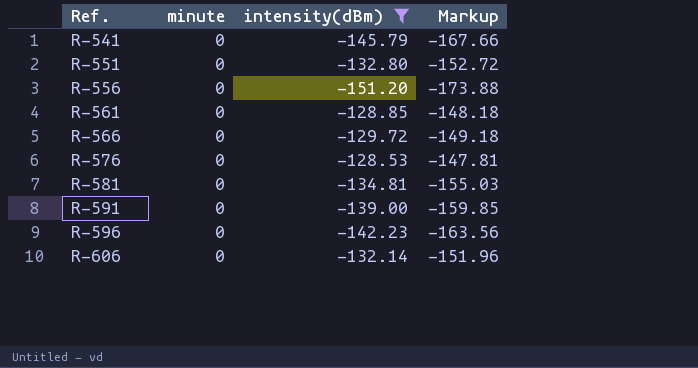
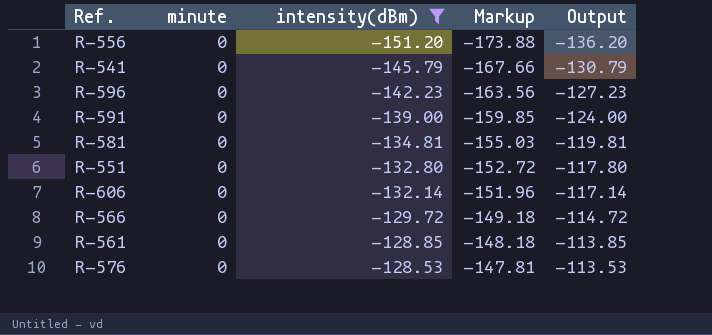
row order: Ref. ascending -> intensity(dBm) ascending
column Output | formula: none -> [intensity(dBm)] + 15

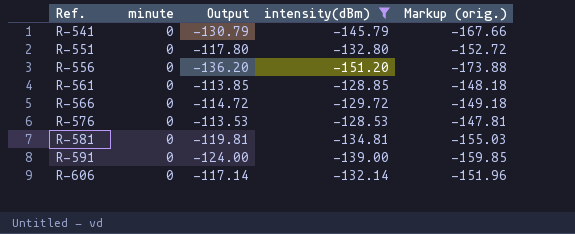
row order: intensity(dBm) ascending -> Ref. ascending
column Output | position: 5 -> 3
column name: Markup -> Markup (orig.)
row R-596: 0 | -142.23 | -163.56 | -127.23 -> none

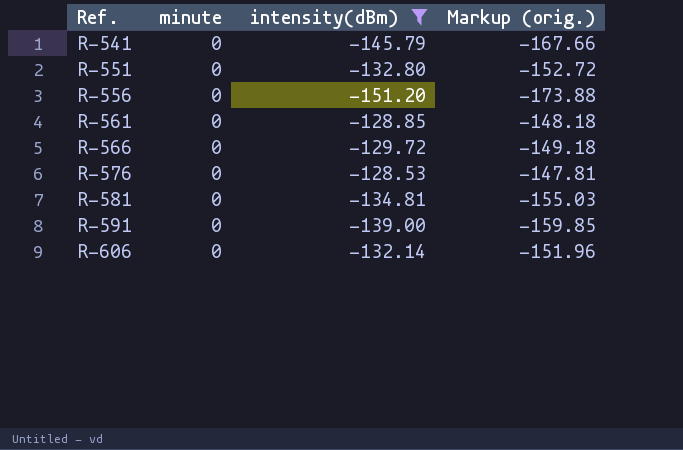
column Output | formula: [intensity(dBm)] + 15 -> none

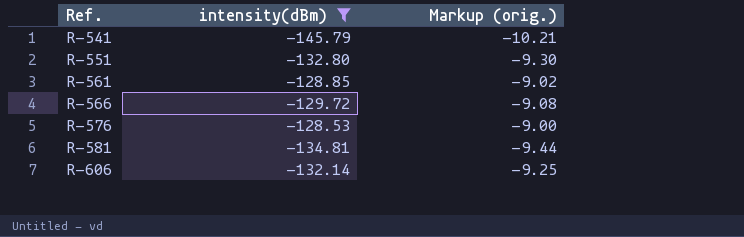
column minute | position: 2 -> none
column Markup (orig.) | formula: [intensity(dBm)] * 1.15 -> [intensity(dBm)] * 0.07
row R-556: 0 | -151.20 | -173.88 -> none
row R-591: 0 | -139.00 | -159.85 -> none

